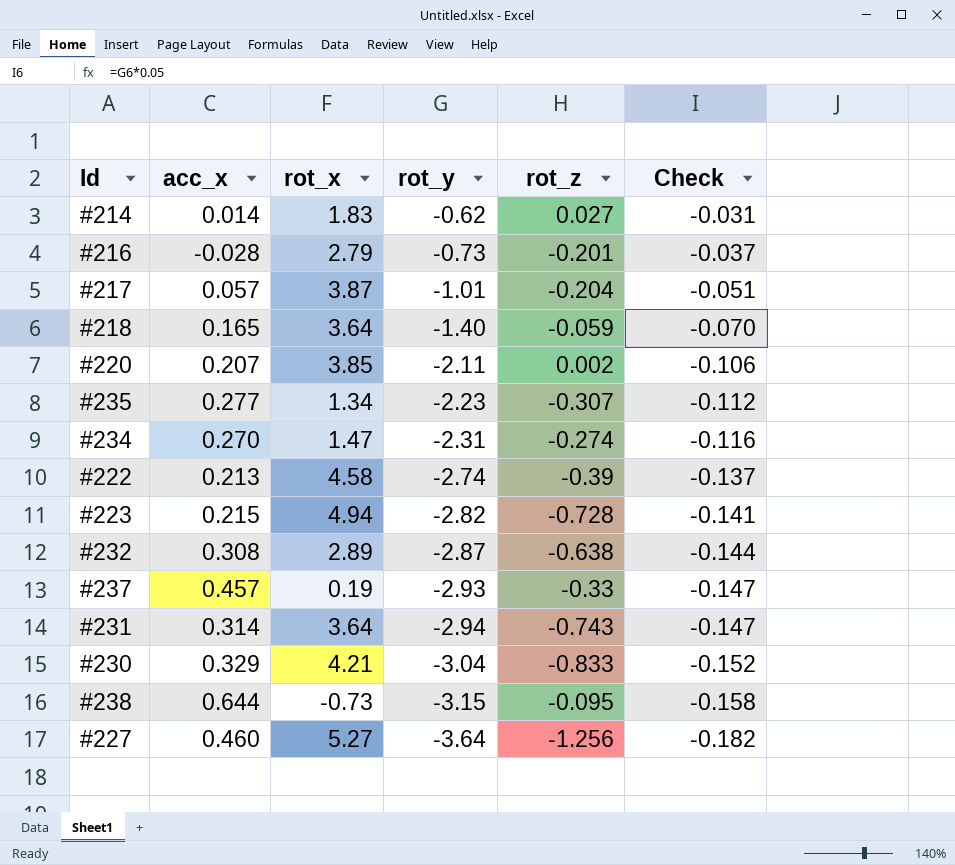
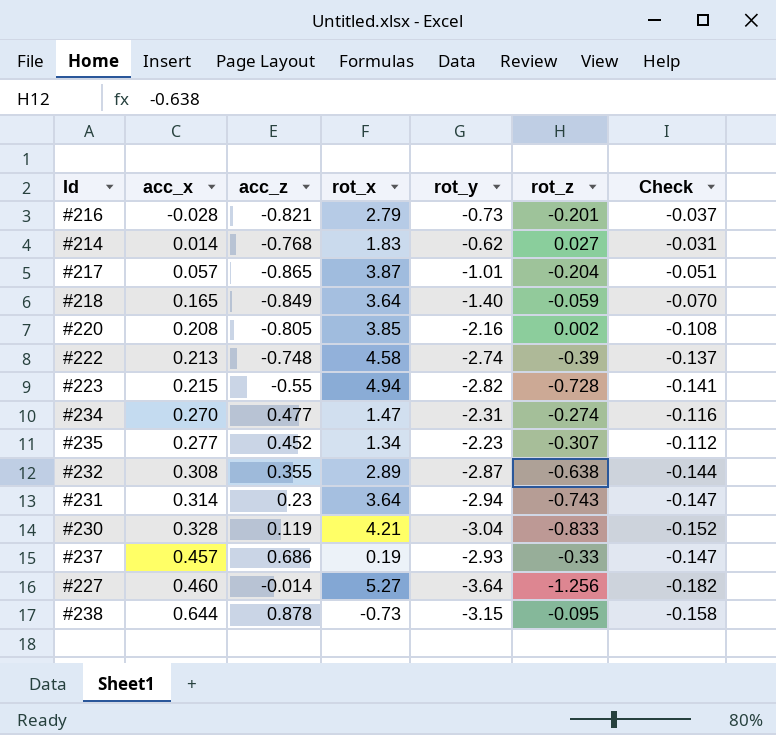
row order: rot_y descending -> acc_x ascending
column acc_z | position: none -> 3
#220 | acc_x: 0.207 -> 0.208
#220 | rot_y: -2.11 -> -2.16
#220 | Check: -0.106 -> -0.108
#230 | acc_x: 0.329 -> 0.328

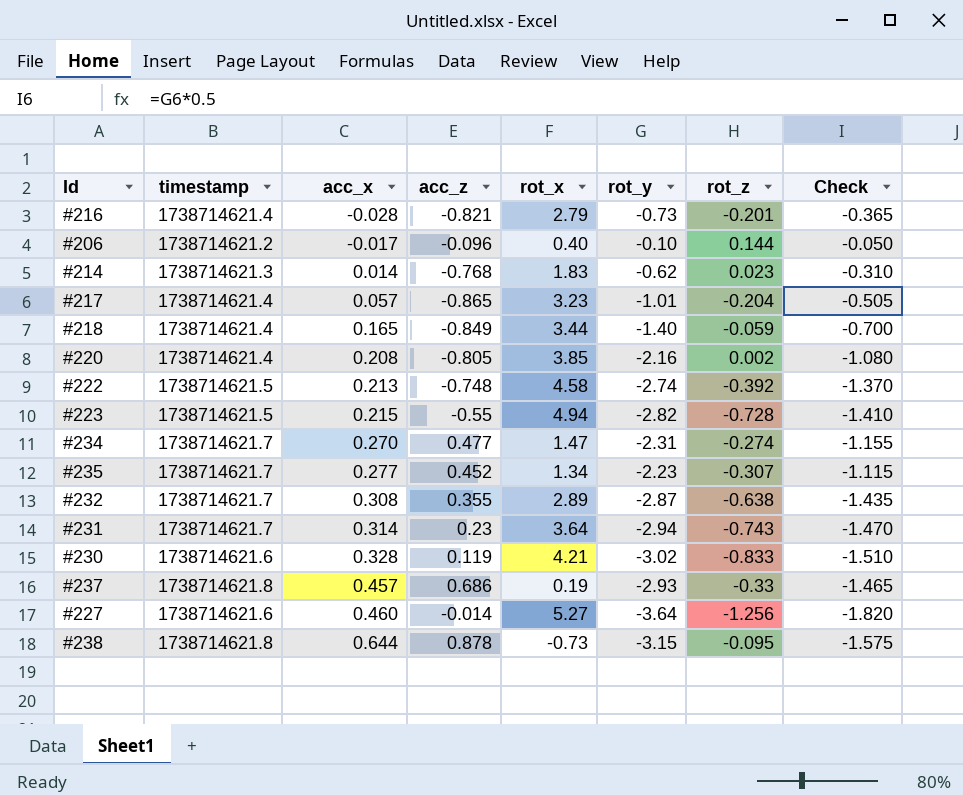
column timestamp | position: none -> 2
column Check | formula: [rot_y] * 0.05 -> [rot_y] * 0.5
row #206: none -> 1738714621.2 | -0.017 | -0.096 | 0.40 | -0.10 | 0.144 | -0.050
#214 | rot_z: 0.027 -> 0.023
#217 | rot_x: 3.87 -> 3.23
#218 | rot_x: 3.64 -> 3.44
#222 | rot_z: -0.39 -> -0.392
#230 | rot_y: -3.04 -> -3.02

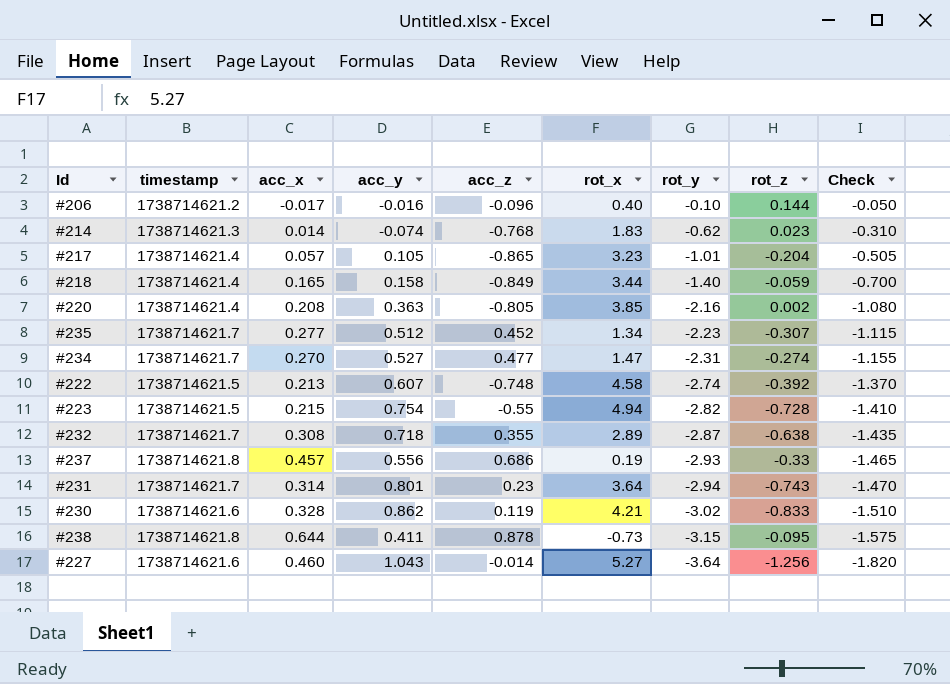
row order: acc_x ascending -> rot_y descending
column acc_y | position: none -> 4
row #216: 1738714621.4 | -0.028 | -0.821 | 2.79 | -0.73 | -0.201 | -0.365 -> none

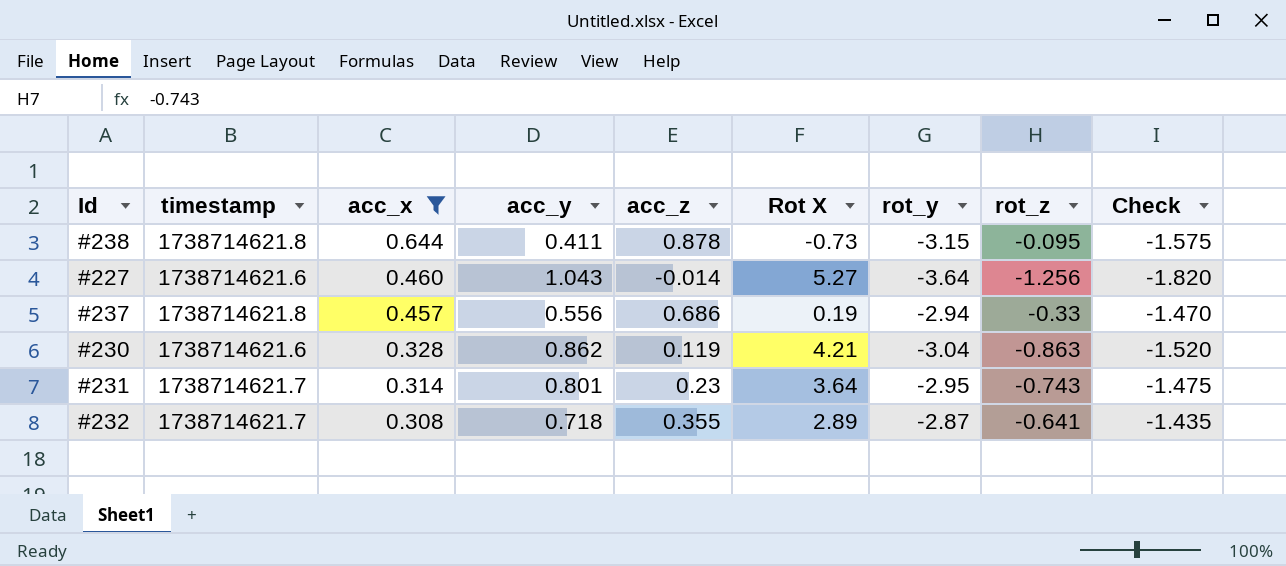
filter: none -> acc_x >= 0.308
row order: rot_y descending -> acc_x descending
column name: rot_x -> Rot X
#237 | rot_y: -2.93 -> -2.94
#237 | Check: -1.465 -> -1.470
#230 | rot_y: -3.02 -> -3.04
#230 | rot_z: -0.833 -> -0.863
#230 | Check: -1.510 -> -1.520
#231 | rot_y: -2.94 -> -2.95
#231 | Check: -1.470 -> -1.475
#232 | rot_z: -0.638 -> -0.641

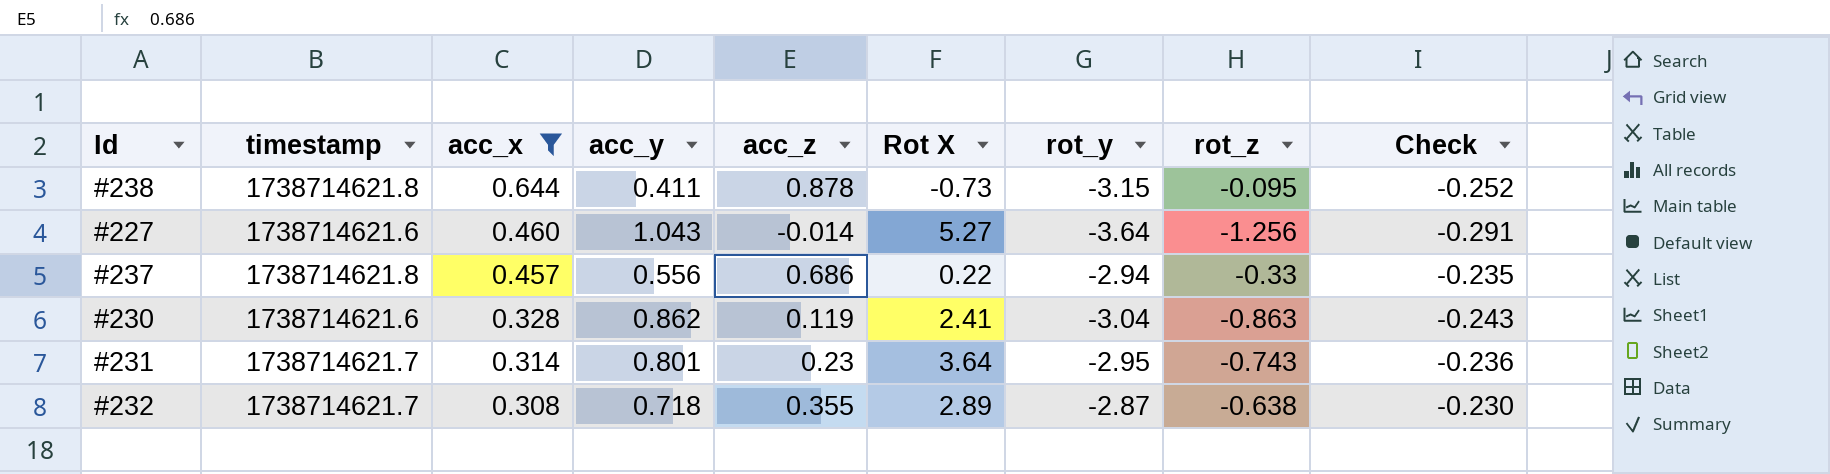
column Check | formula: [rot_y] * 0.5 -> [rot_y] * 0.08
#237 | Rot X: 0.19 -> 0.22
#230 | Rot X: 4.21 -> 2.41
#232 | rot_z: -0.641 -> -0.638

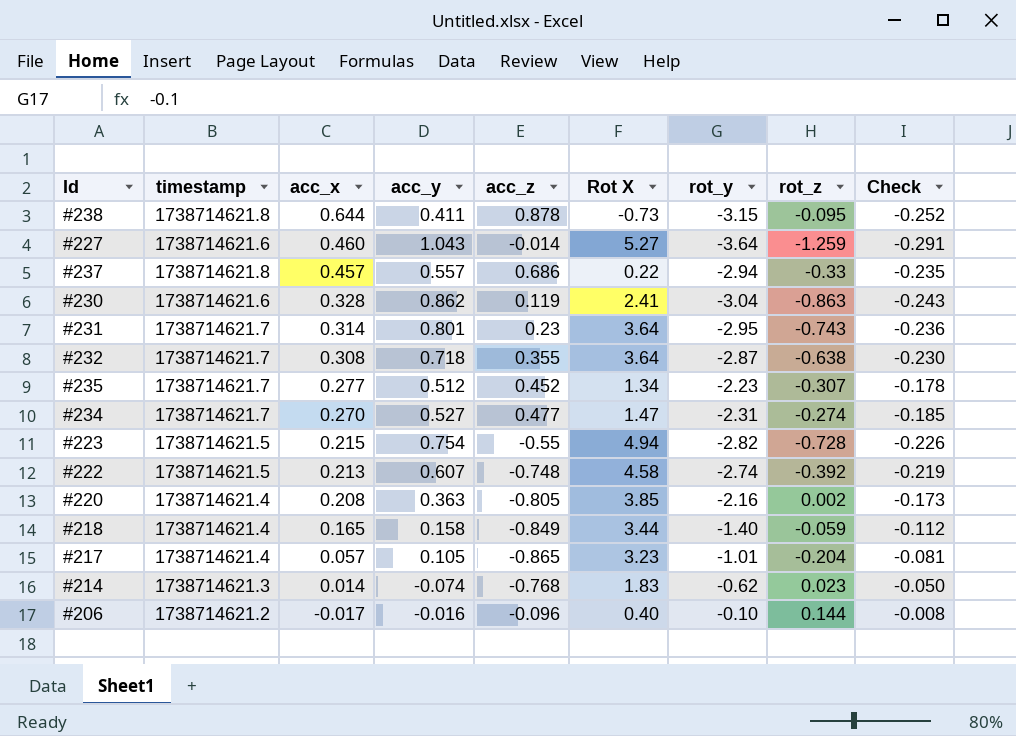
filter: acc_x >= 0.308 -> none
#227 | rot_z: -1.256 -> -1.259
#237 | acc_y: 0.556 -> 0.557
#232 | Rot X: 2.89 -> 3.64

